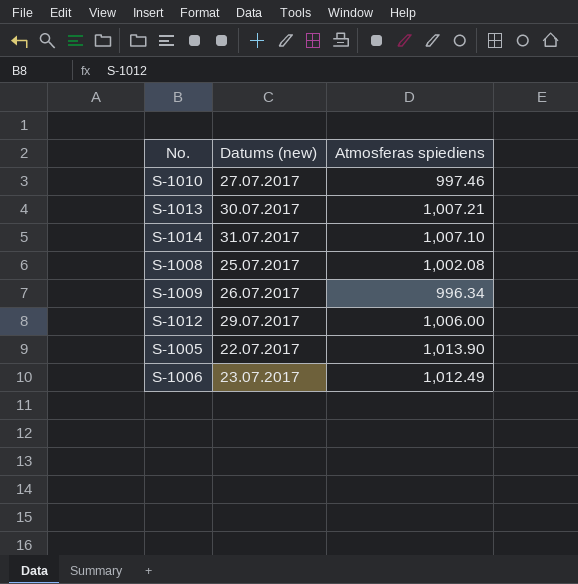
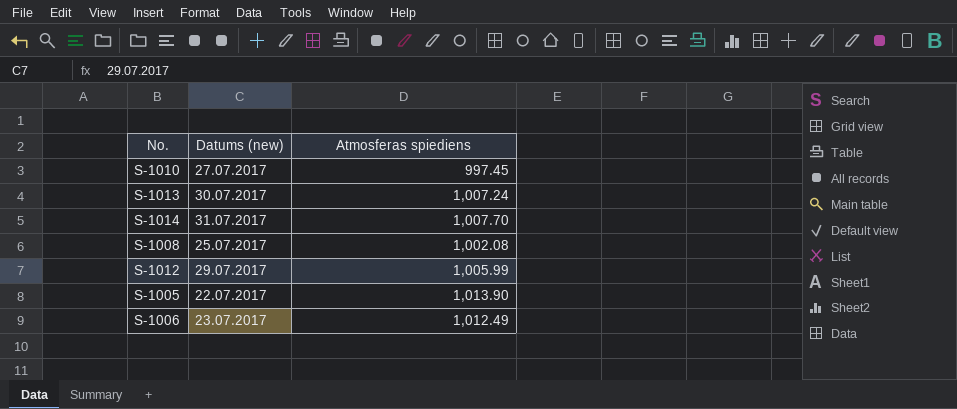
row S-1009: 26.07.2017 | 996.34 -> none
S-1010 | Atmosferas spiediens: 997.46 -> 997.45
S-1013 | Atmosferas spiediens: 1,007.21 -> 1,007.24
S-1014 | Atmosferas spiediens: 1,007.10 -> 1,007.70
S-1012 | Atmosferas spiediens: 1,006.00 -> 1,005.99

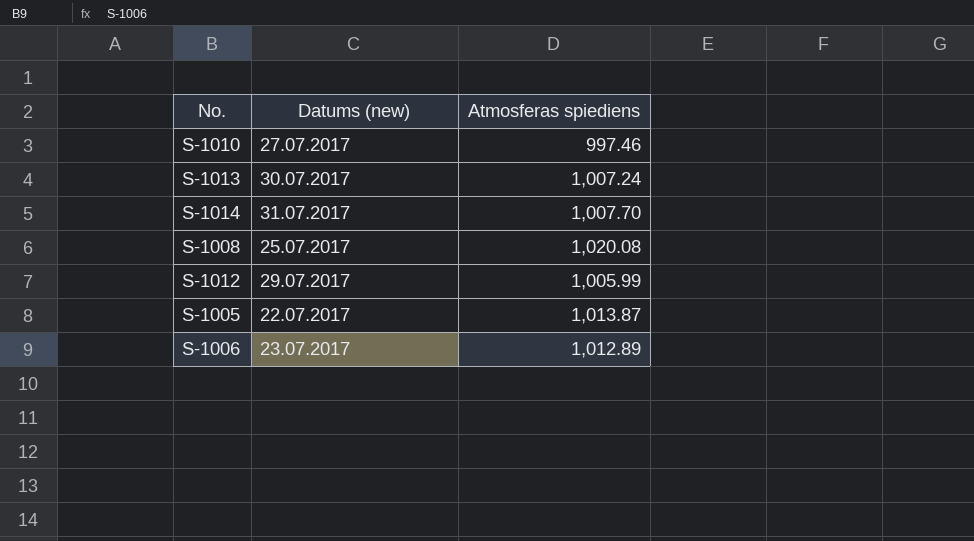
S-1010 | Atmosferas spiediens: 997.45 -> 997.46
S-1008 | Atmosferas spiediens: 1,002.08 -> 1,020.08
S-1005 | Atmosferas spiediens: 1,013.90 -> 1,013.87
S-1006 | Atmosferas spiediens: 1,012.49 -> 1,012.89

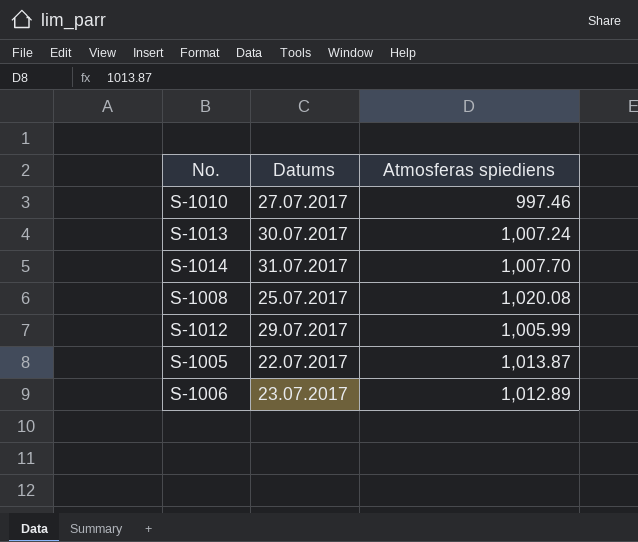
column name: Datums (new) -> Datums

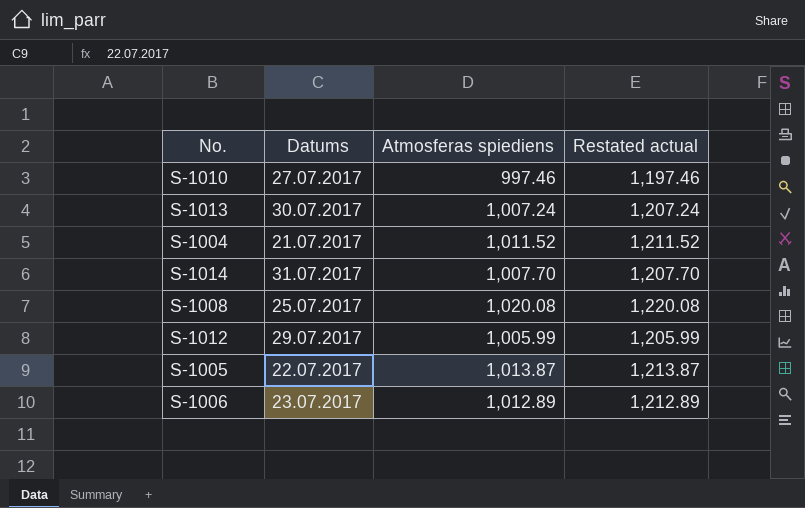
column Restated actual | formula: none -> [Atmosferas spiediens] + 200
row S-1004: none -> 21.07.2017 | 1,011.52 | 1,211.52

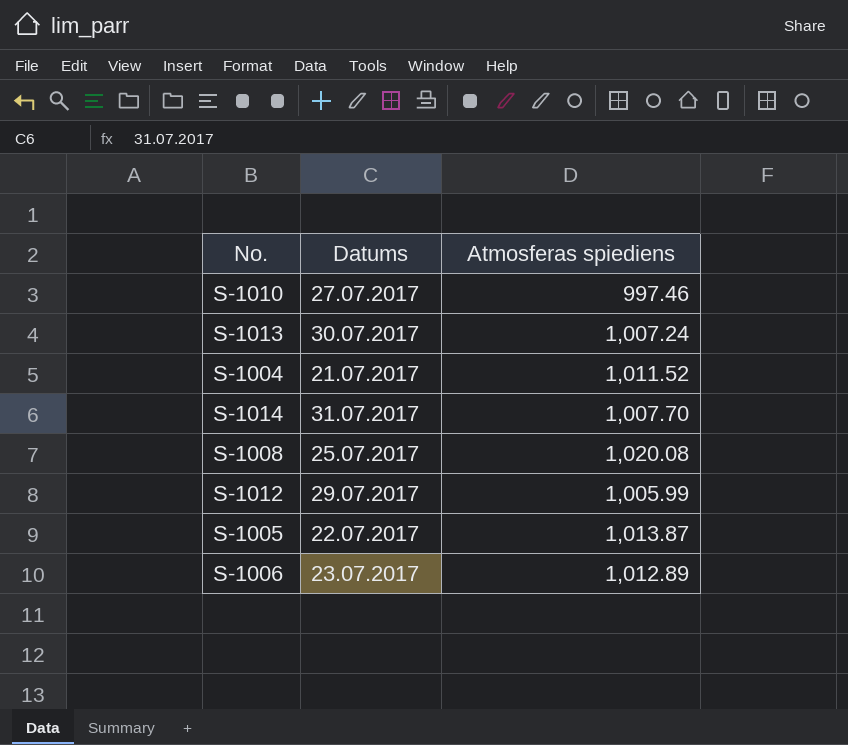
column Restated actual | formula: [Atmosferas spiediens] + 200 -> none

